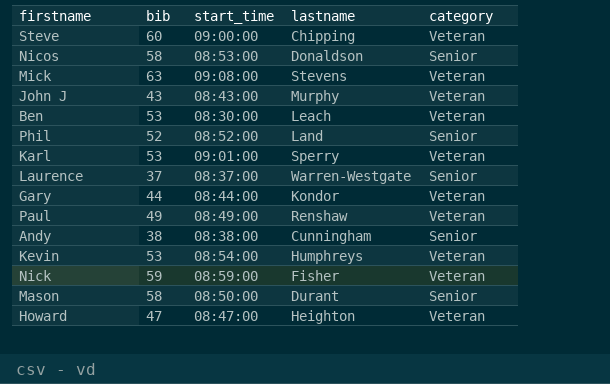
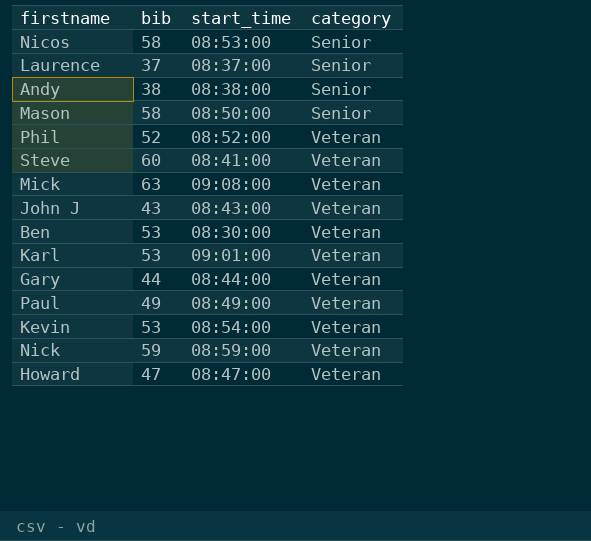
row order: none -> category ascending
column lastname | position: 4 -> none
Phil | category: Senior -> Veteran
Steve | start_time: 09:00:00 -> 08:41:00

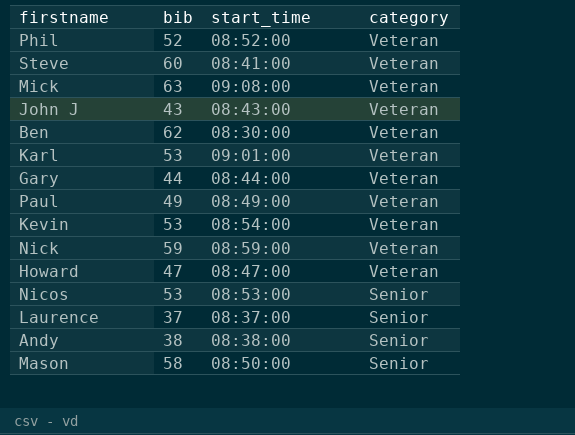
row order: category ascending -> category descending
Ben | bib: 53 -> 62
Nicos | bib: 58 -> 53

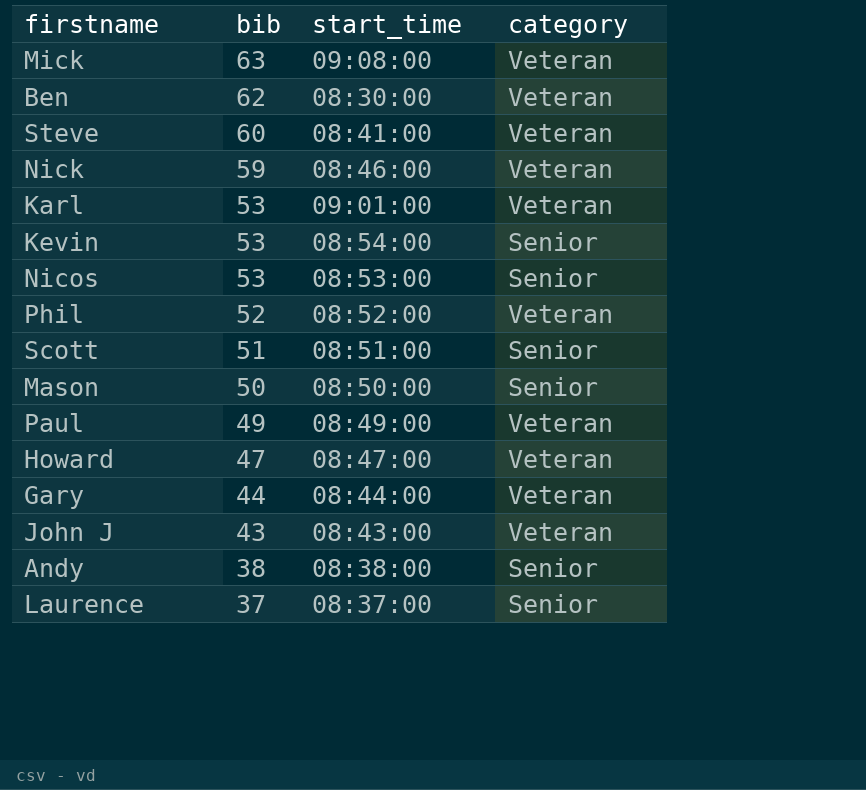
row order: category descending -> bib descending
Nick | start_time: 08:59:00 -> 08:46:00
Kevin | category: Veteran -> Senior
row Scott: none -> 51 | 08:51:00 | Senior
Mason | bib: 58 -> 50

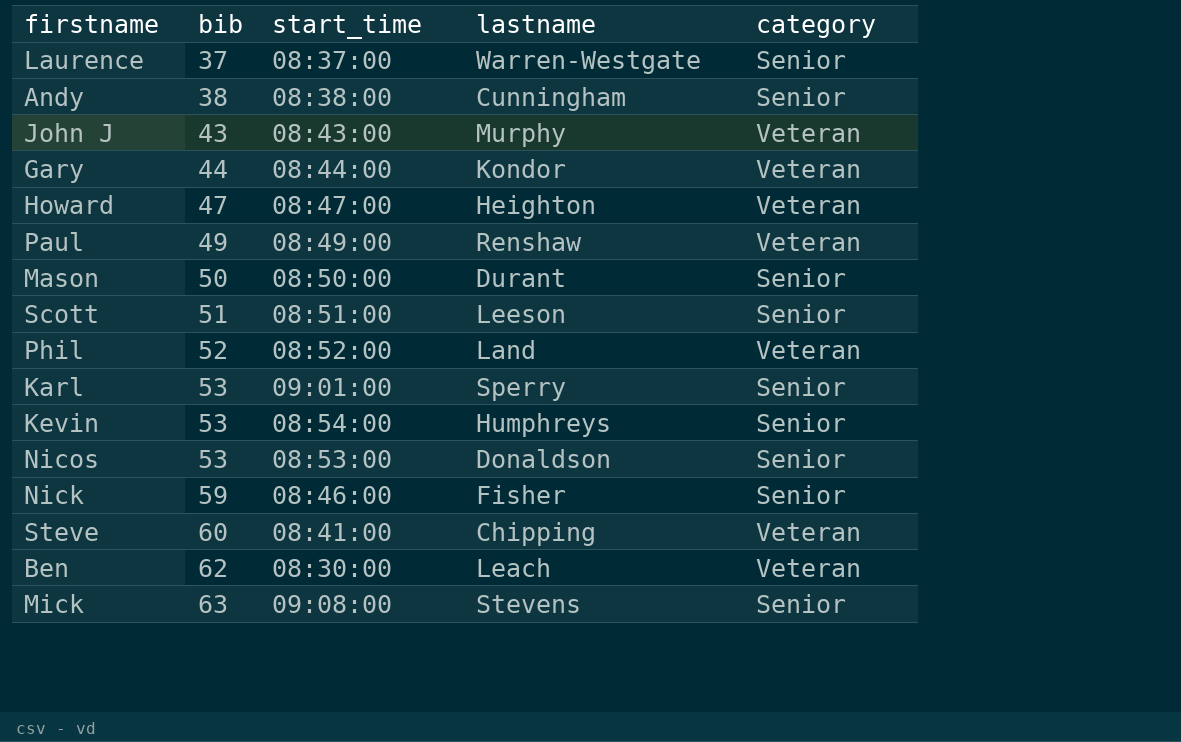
row order: bib descending -> bib ascending
column lastname | position: none -> 4
Karl | category: Veteran -> Senior
Nick | category: Veteran -> Senior
Mick | category: Veteran -> Senior

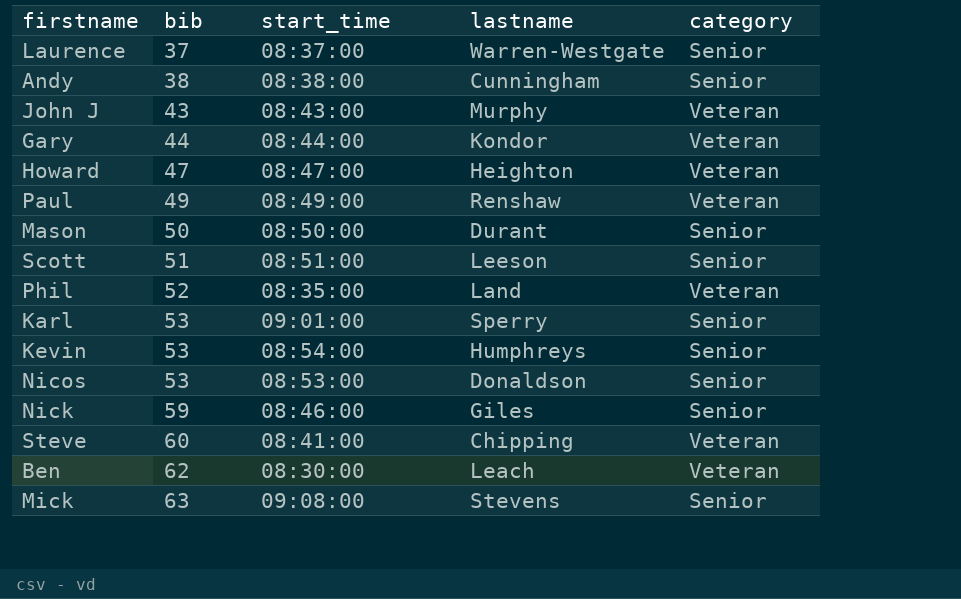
Phil | start_time: 08:52:00 -> 08:35:00
Nick | lastname: Fisher -> Giles

